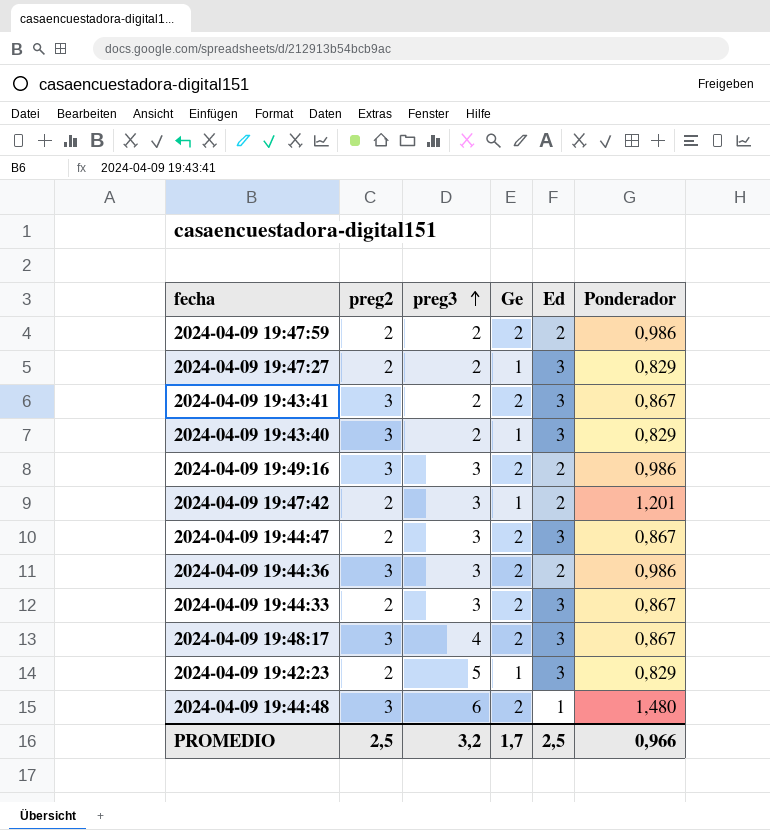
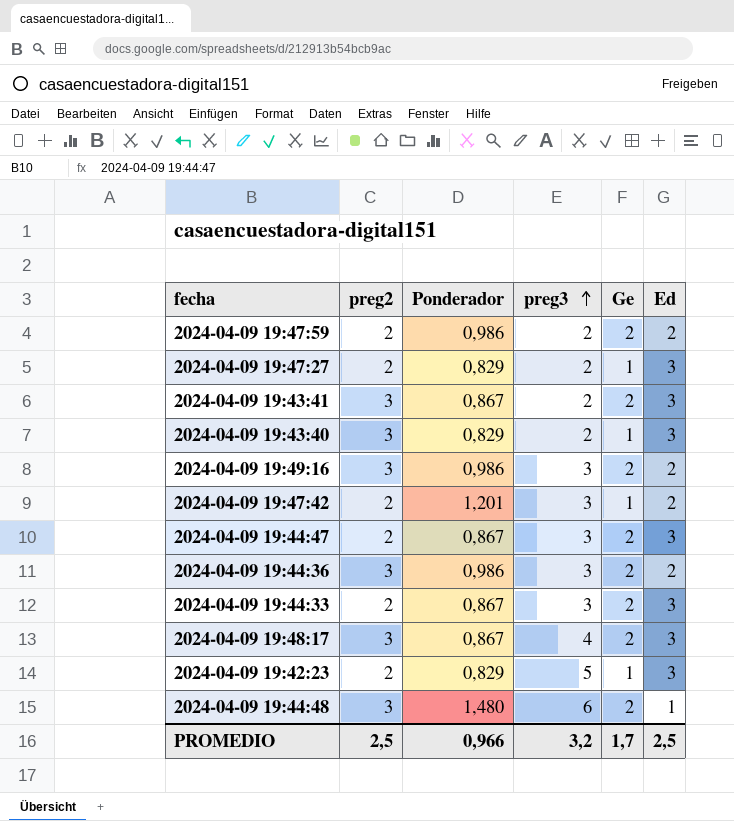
column Ponderador | position: 6 -> 3

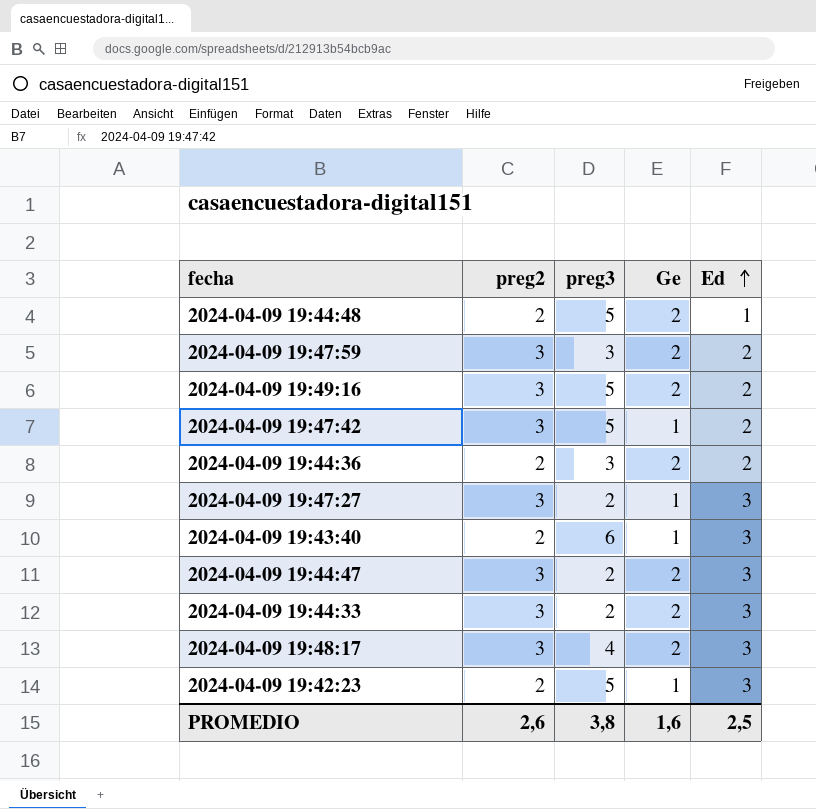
row order: preg3 ascending -> Ed ascending
column Ponderador | position: 3 -> none
row 2024-04-09 19:43:41: 3 | 0,867 | 2 | 2 | 3 -> none
2024-04-09 19:44:48 | preg2: 3 -> 2
2024-04-09 19:44:48 | preg3: 6 -> 5
2024-04-09 19:47:59 | preg2: 2 -> 3
2024-04-09 19:47:59 | preg3: 2 -> 3
2024-04-09 19:49:16 | preg3: 3 -> 5
2024-04-09 19:47:42 | preg2: 2 -> 3
2024-04-09 19:47:42 | preg3: 3 -> 5
2024-04-09 19:44:36 | preg2: 3 -> 2
2024-04-09 19:47:27 | preg2: 2 -> 3
2024-04-09 19:43:40 | preg2: 3 -> 2
2024-04-09 19:43:40 | preg3: 2 -> 6
2024-04-09 19:44:47 | preg2: 2 -> 3
2024-04-09 19:44:47 | preg3: 3 -> 2
2024-04-09 19:44:33 | preg2: 2 -> 3
2024-04-09 19:44:33 | preg3: 3 -> 2
PROMEDIO | preg2: 2,5 -> 2,6
PROMEDIO | preg3: 3,2 -> 3,8
PROMEDIO | Ge: 1,7 -> 1,6

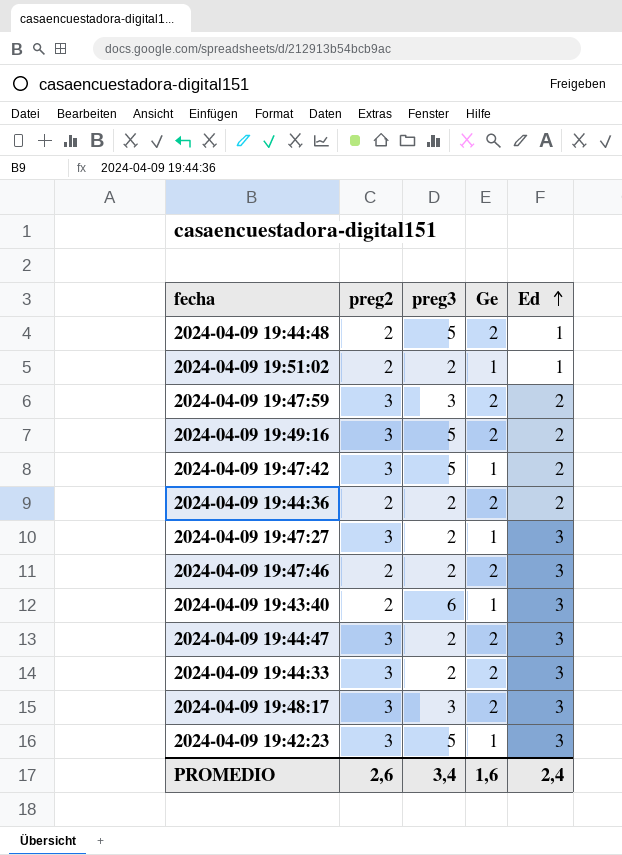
row 2024-04-09 19:51:02: none -> 2 | 2 | 1 | 1
2024-04-09 19:44:36 | preg3: 3 -> 2
row 2024-04-09 19:47:46: none -> 2 | 2 | 2 | 3
2024-04-09 19:48:17 | preg3: 4 -> 3
2024-04-09 19:42:23 | preg2: 2 -> 3
PROMEDIO | preg3: 3,8 -> 3,4
PROMEDIO | Ed: 2,5 -> 2,4

